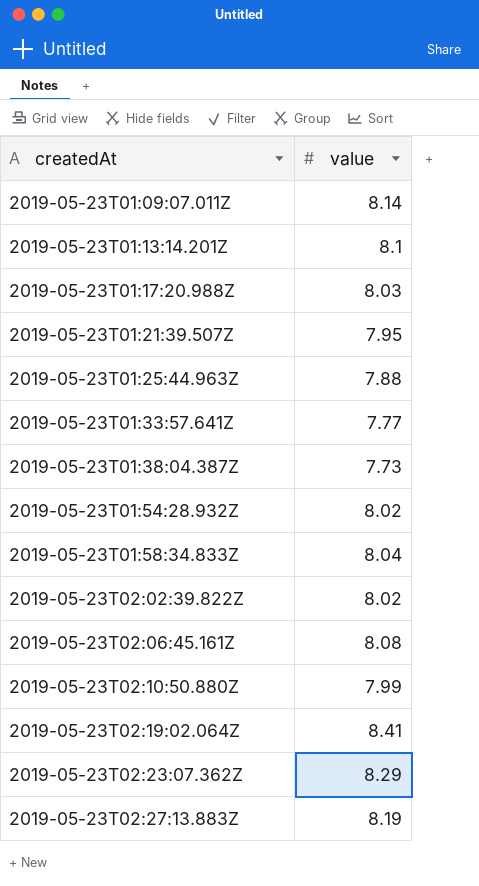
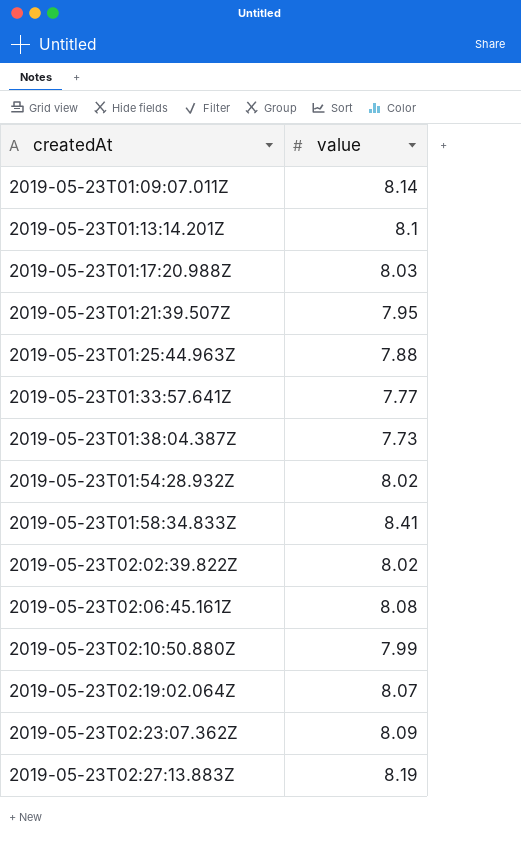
2019-05-23T01:58:34.833Z | value: 8.04 -> 8.41
2019-05-23T02:19:02.064Z | value: 8.41 -> 8.07
2019-05-23T02:23:07.362Z | value: 8.29 -> 8.09

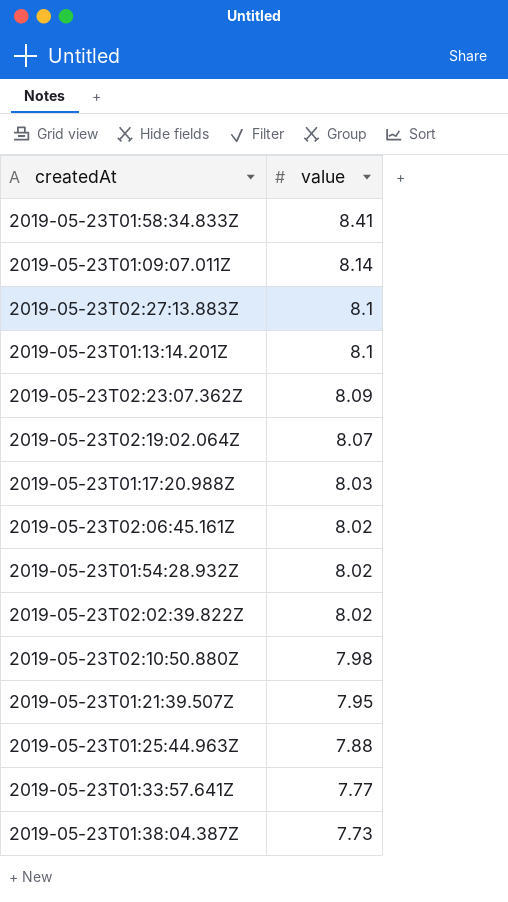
row order: createdAt ascending -> value descending
2019-05-23T02:27:13.883Z | value: 8.19 -> 8.1
2019-05-23T02:06:45.161Z | value: 8.08 -> 8.02
2019-05-23T02:10:50.880Z | value: 7.99 -> 7.98

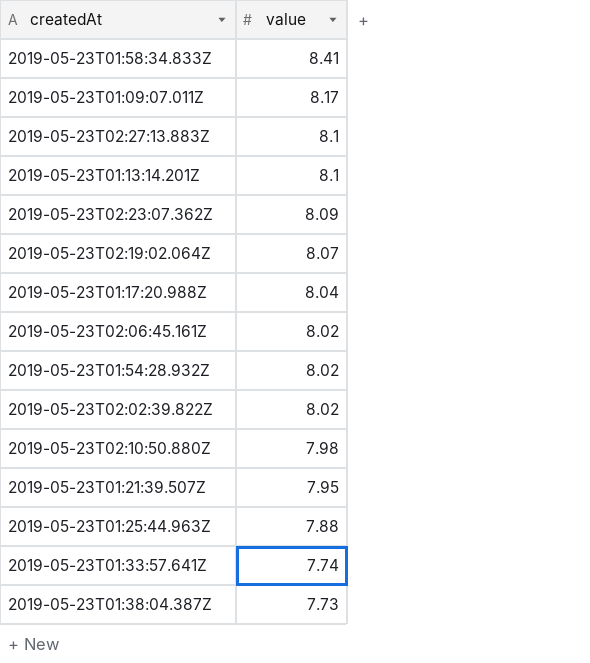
2019-05-23T01:09:07.011Z | value: 8.14 -> 8.17
2019-05-23T01:17:20.988Z | value: 8.03 -> 8.04
2019-05-23T01:33:57.641Z | value: 7.77 -> 7.74

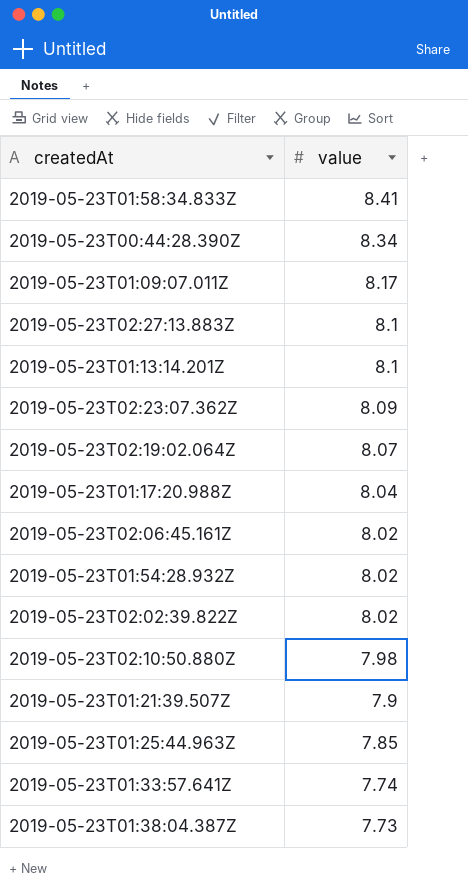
row 2019-05-23T00:44:28.390Z: none -> 8.34
2019-05-23T01:21:39.507Z | value: 7.95 -> 7.9
2019-05-23T01:25:44.963Z | value: 7.88 -> 7.85

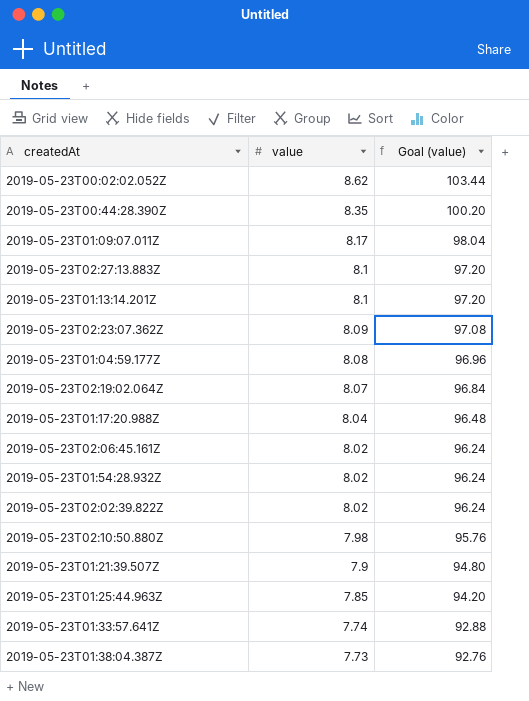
column Goal (value) | formula: none -> [value] * 12
row 2019-05-23T01:58:34.833Z: 8.41 -> none
row 2019-05-23T00:02:02.052Z: none -> 8.62 | 103.44
2019-05-23T00:44:28.390Z | value: 8.34 -> 8.35
row 2019-05-23T01:04:59.177Z: none -> 8.08 | 96.96

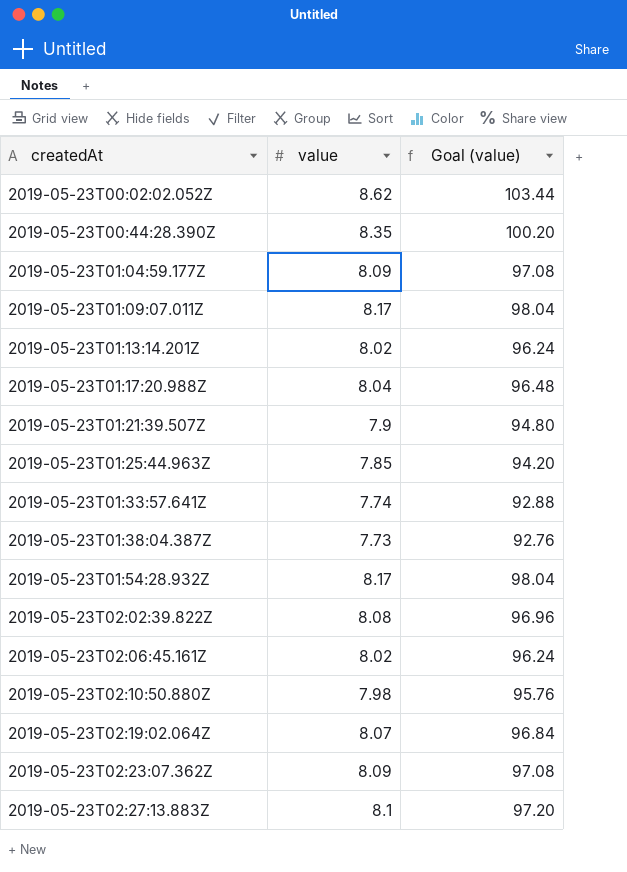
row order: value descending -> createdAt ascending
2019-05-23T01:04:59.177Z | value: 8.08 -> 8.09
2019-05-23T01:04:59.177Z | Goal (value): 96.96 -> 97.08
2019-05-23T01:13:14.201Z | value: 8.1 -> 8.02
2019-05-23T01:13:14.201Z | Goal (value): 97.20 -> 96.24
2019-05-23T01:54:28.932Z | value: 8.02 -> 8.17
2019-05-23T01:54:28.932Z | Goal (value): 96.24 -> 98.04
2019-05-23T02:02:39.822Z | value: 8.02 -> 8.08
2019-05-23T02:02:39.822Z | Goal (value): 96.24 -> 96.96

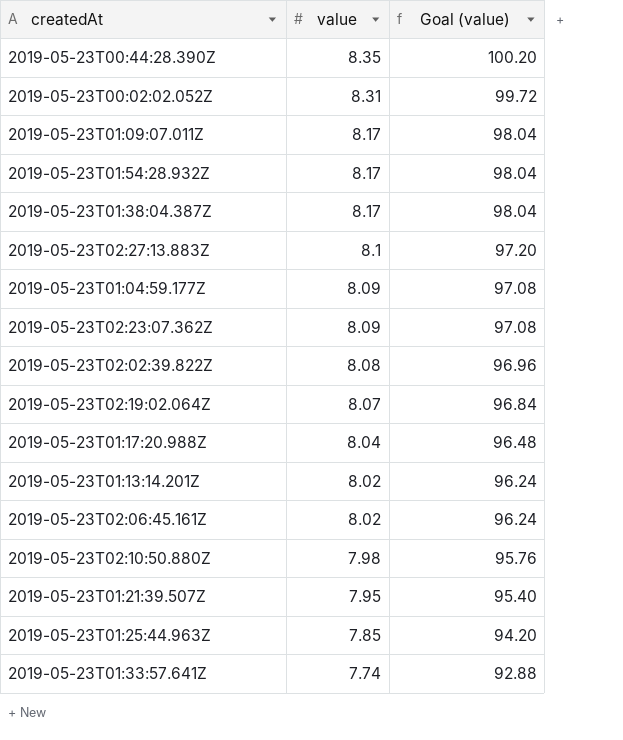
row order: createdAt ascending -> value descending
2019-05-23T00:02:02.052Z | value: 8.62 -> 8.31
2019-05-23T00:02:02.052Z | Goal (value): 103.44 -> 99.72
2019-05-23T01:38:04.387Z | value: 7.73 -> 8.17
2019-05-23T01:38:04.387Z | Goal (value): 92.76 -> 98.04
2019-05-23T01:21:39.507Z | value: 7.9 -> 7.95
2019-05-23T01:21:39.507Z | Goal (value): 94.80 -> 95.40

